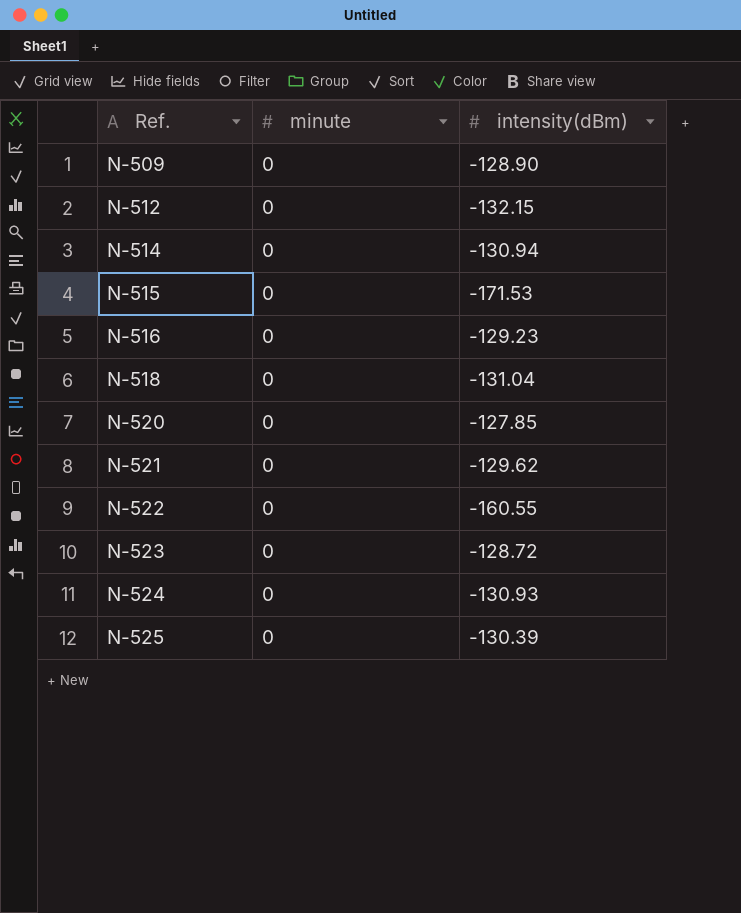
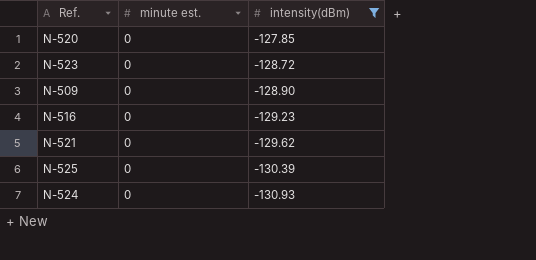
filter: none -> intensity(dBm) >= -130.93
row order: Ref. ascending -> intensity(dBm) descending
column name: minute -> minute est.

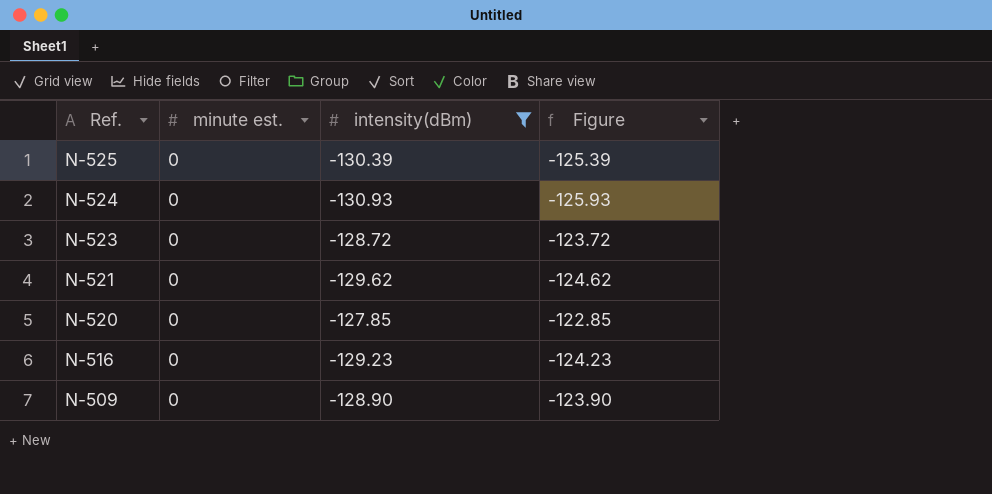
row order: intensity(dBm) descending -> Ref. descending
column Figure | formula: none -> [intensity(dBm)] + 5

